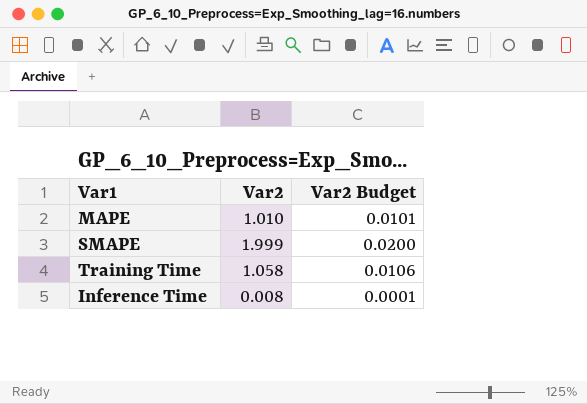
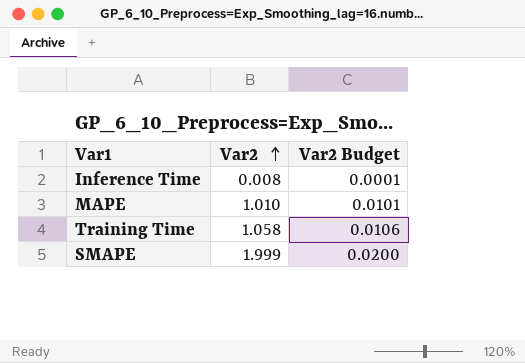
row order: none -> Var2 ascending

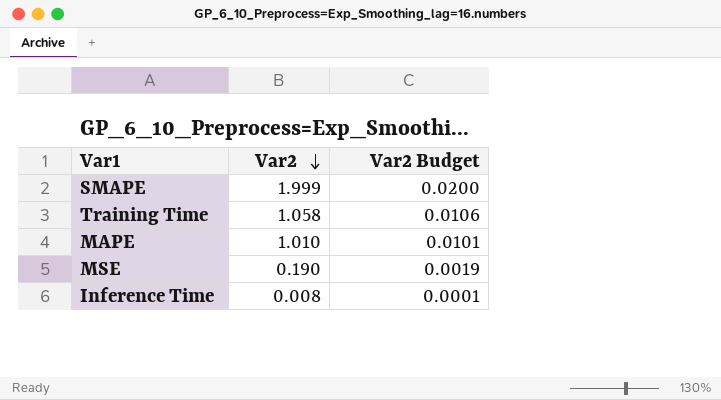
row order: Var2 ascending -> Var2 descending
row MSE: none -> 0.190 | 0.0019

